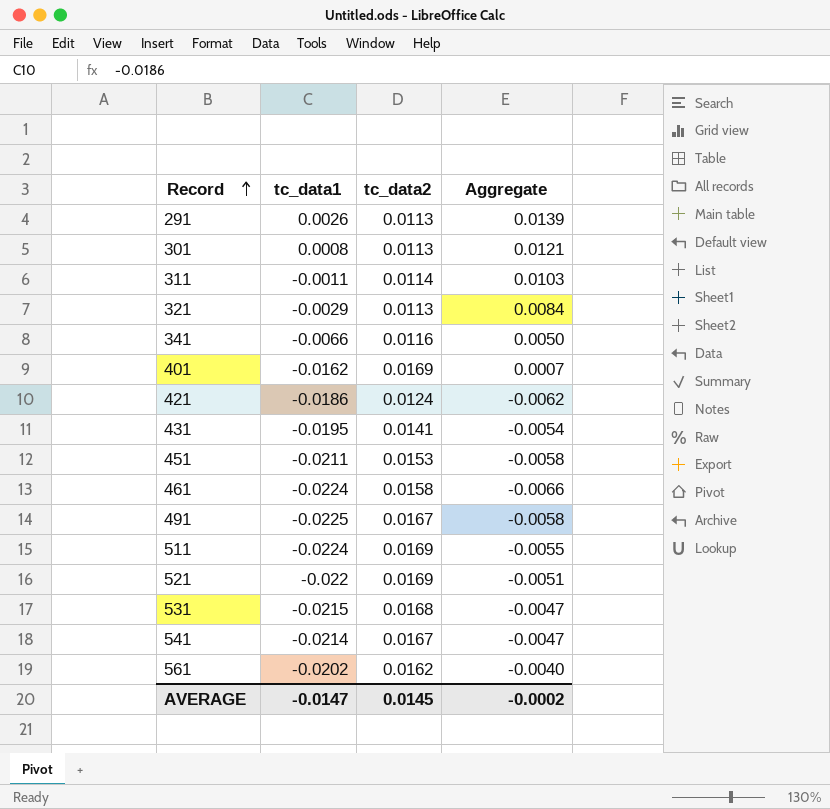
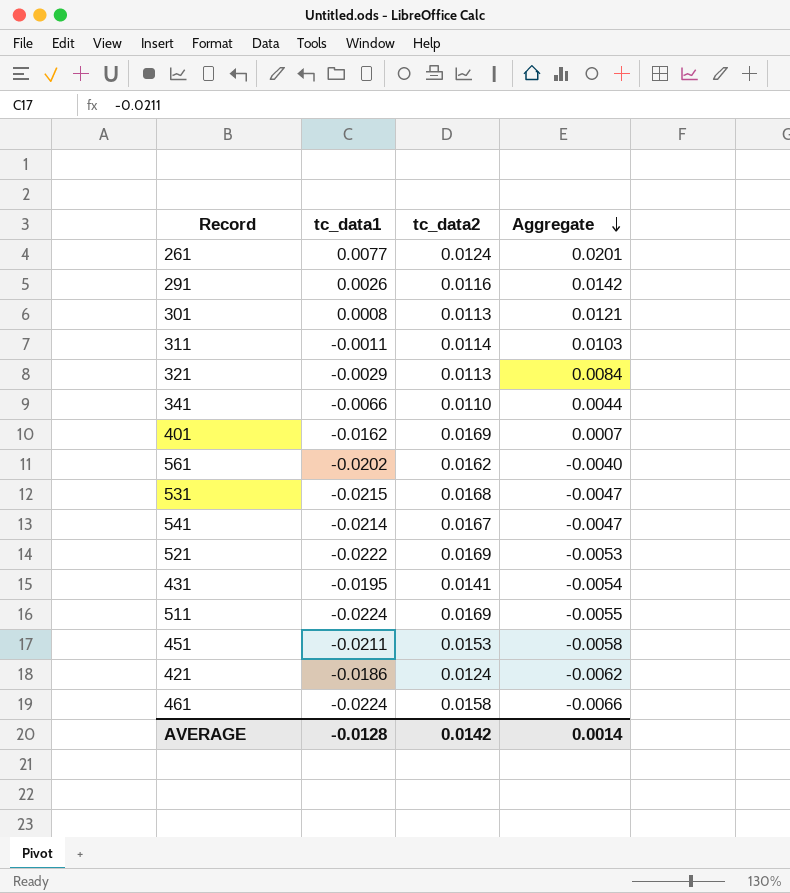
row order: Record ascending -> Aggregate descending
row 491: -0.0225 | 0.0167 | -0.0058 -> none
row 261: none -> 0.0077 | 0.0124 | 0.0201
291 | tc_data2: 0.0113 -> 0.0116
291 | Aggregate: 0.0139 -> 0.0142
341 | tc_data2: 0.0116 -> 0.0110
341 | Aggregate: 0.0050 -> 0.0044
521 | tc_data1: -0.022 -> -0.0222
521 | Aggregate: -0.0051 -> -0.0053
AVERAGE | tc_data1: -0.0147 -> -0.0128
AVERAGE | tc_data2: 0.0145 -> 0.0142
AVERAGE | Aggregate: -0.0002 -> 0.0014

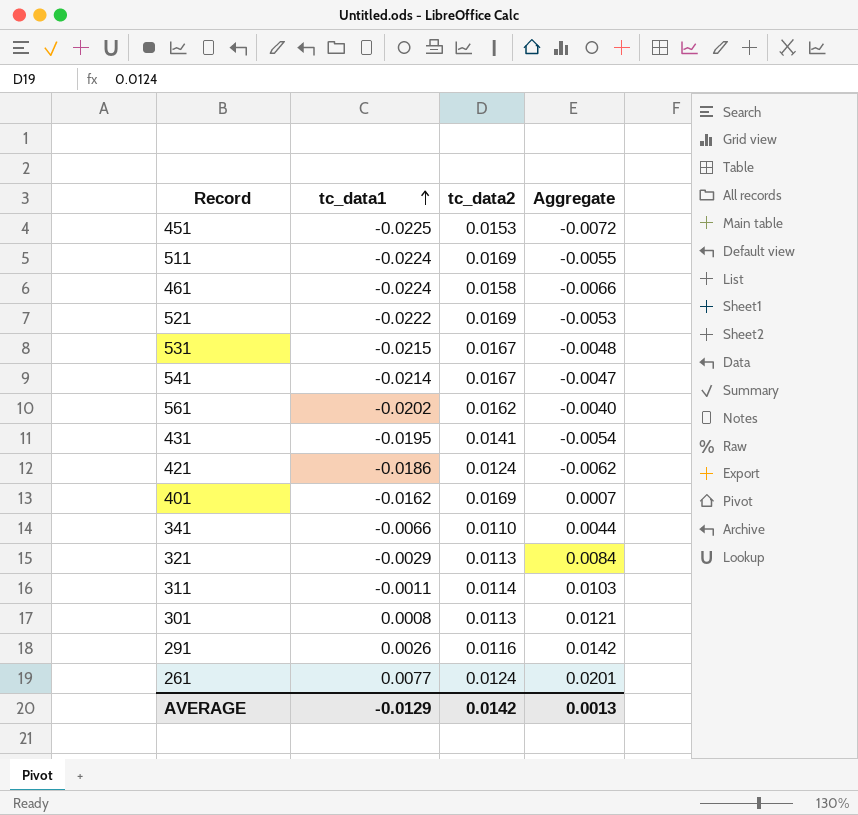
row order: Aggregate descending -> tc_data1 ascending
451 | tc_data1: -0.0211 -> -0.0225
451 | Aggregate: -0.0058 -> -0.0072
531 | tc_data2: 0.0168 -> 0.0167
531 | Aggregate: -0.0047 -> -0.0048
AVERAGE | tc_data1: -0.0128 -> -0.0129
AVERAGE | Aggregate: 0.0014 -> 0.0013

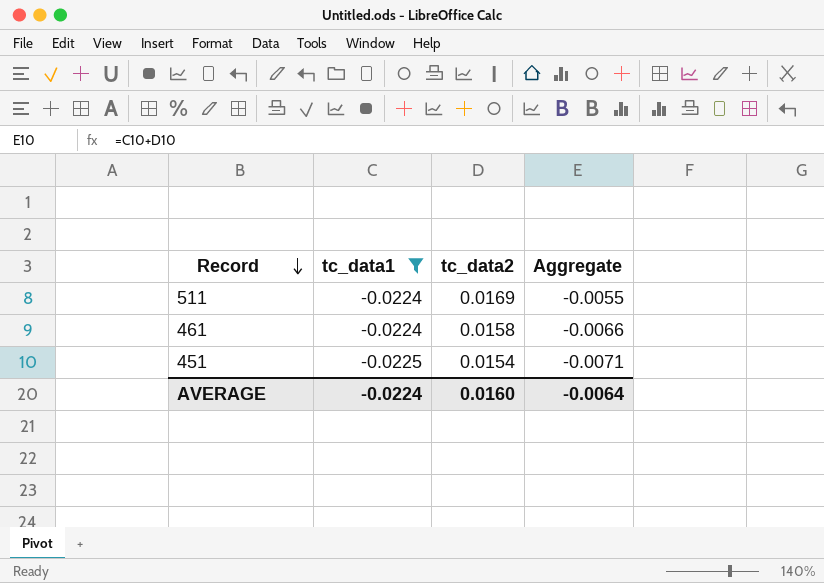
filter: none -> tc_data1 <= -0.0224
row order: tc_data1 ascending -> Record descending
451 | tc_data2: 0.0153 -> 0.0154
451 | Aggregate: -0.0072 -> -0.0071
AVERAGE | tc_data1: -0.0129 -> -0.0224
AVERAGE | tc_data2: 0.0142 -> 0.0160
AVERAGE | Aggregate: 0.0013 -> -0.0064

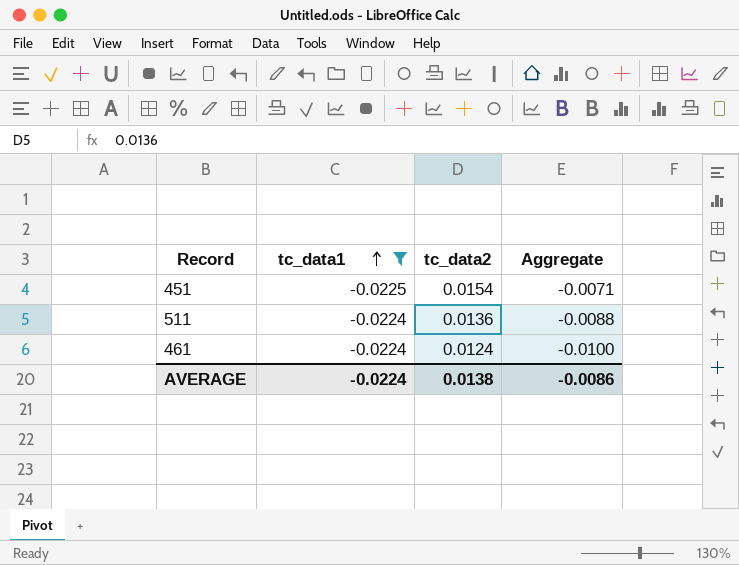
row order: Record descending -> tc_data1 ascending
511 | tc_data2: 0.0169 -> 0.0136
511 | Aggregate: -0.0055 -> -0.0088
461 | tc_data2: 0.0158 -> 0.0124
461 | Aggregate: -0.0066 -> -0.0100
AVERAGE | tc_data2: 0.0160 -> 0.0138
AVERAGE | Aggregate: -0.0064 -> -0.0086

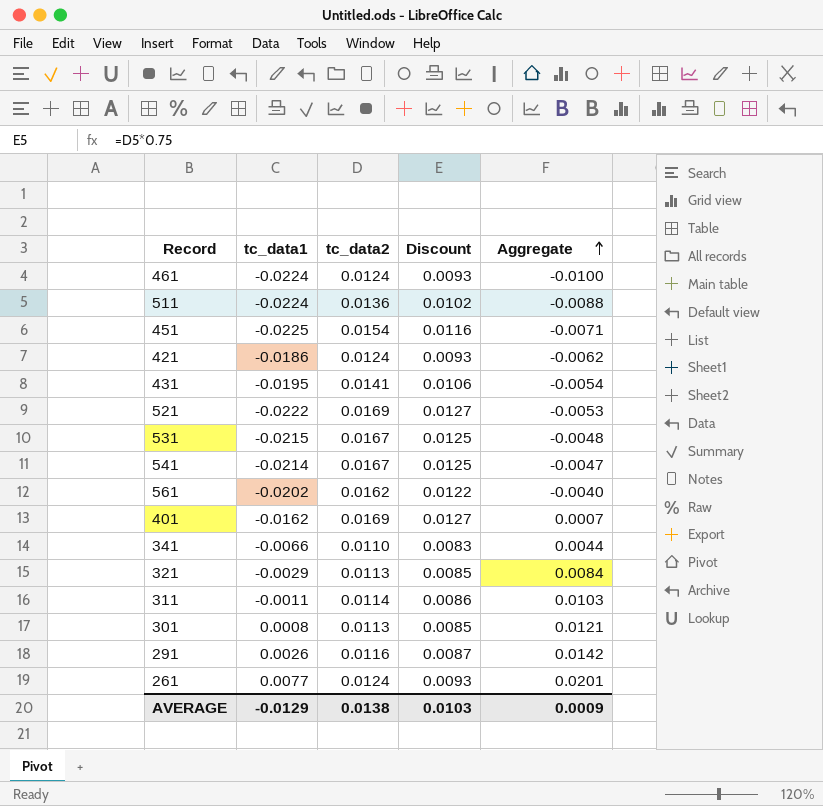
filter: tc_data1 <= -0.0224 -> none
row order: tc_data1 ascending -> Aggregate ascending
column Discount | formula: none -> [tc_data2] * 0.75
AVERAGE | tc_data1: -0.0224 -> -0.0129
AVERAGE | Aggregate: -0.0086 -> 0.0009

